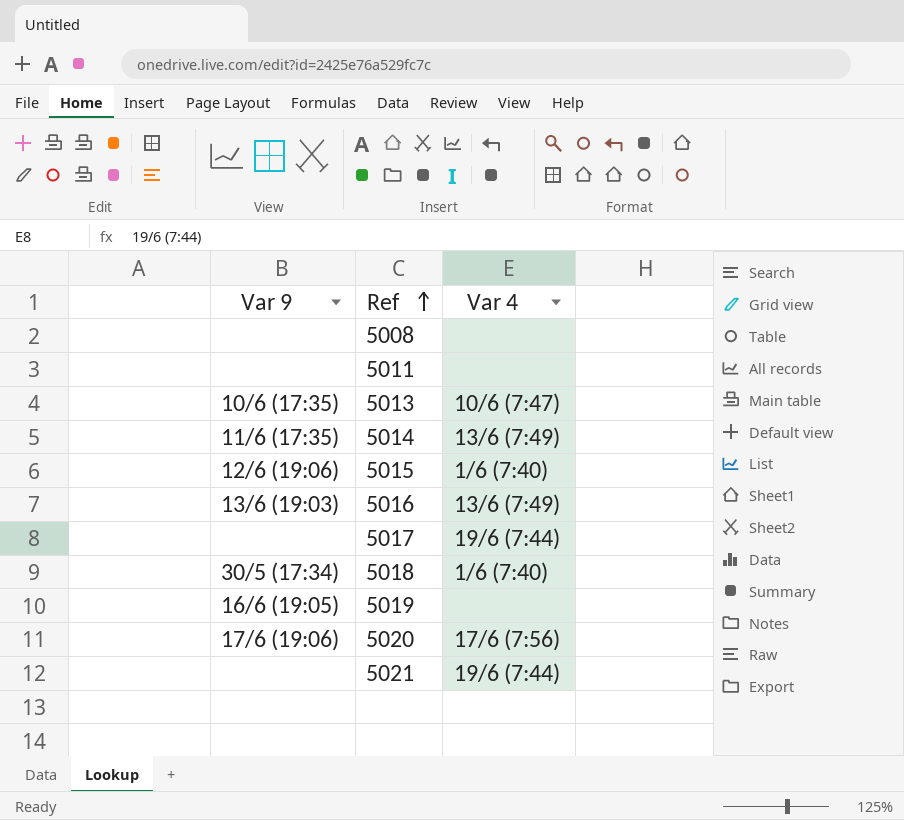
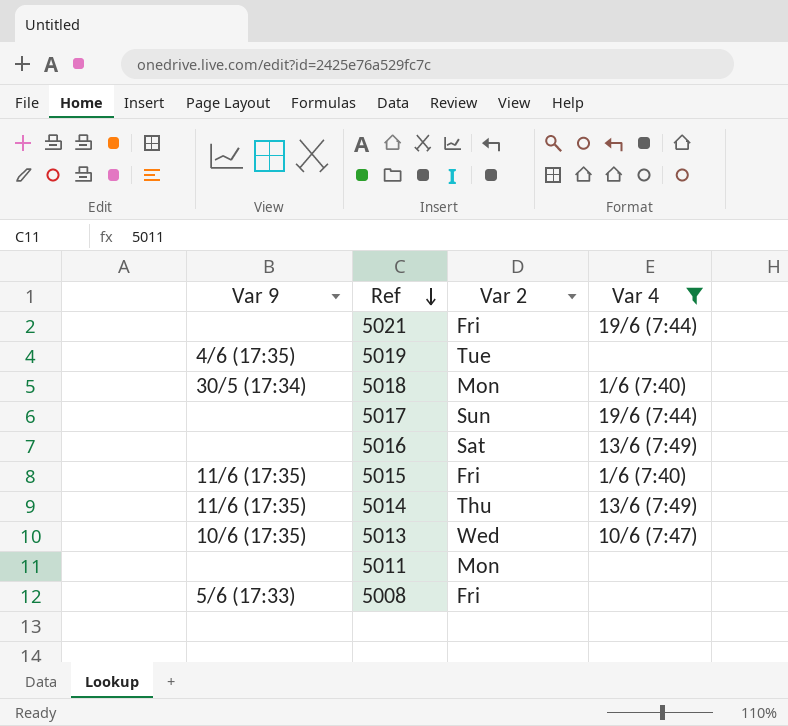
filter: none -> Var 4 != 17/6 (7:56)
row order: Ref ascending -> Ref descending
column Var 2 | position: none -> 3
5019 | Var 9: 16/6 (19:05) -> 4/6 (17:35)
5016 | Var 9: 13/6 (19:03) -> none
5015 | Var 9: 12/6 (19:06) -> 11/6 (17:35)
5008 | Var 9: none -> 5/6 (17:33)

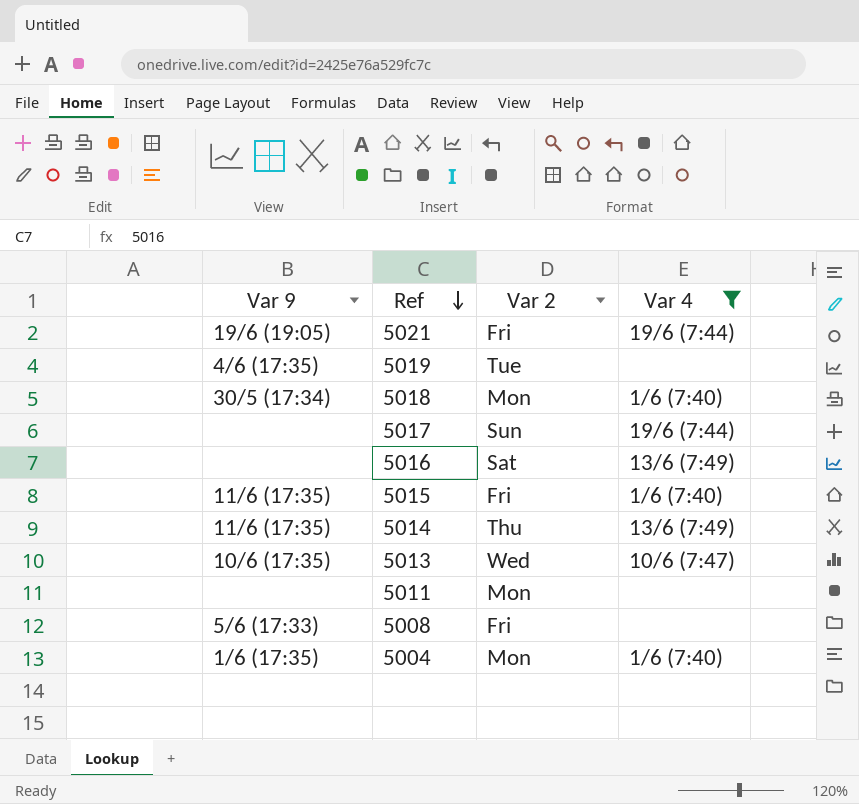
5021 | Var 9: none -> 19/6 (19:05)
row 5004: none -> 1/6 (17:35) | Mon | 1/6 (7:40)

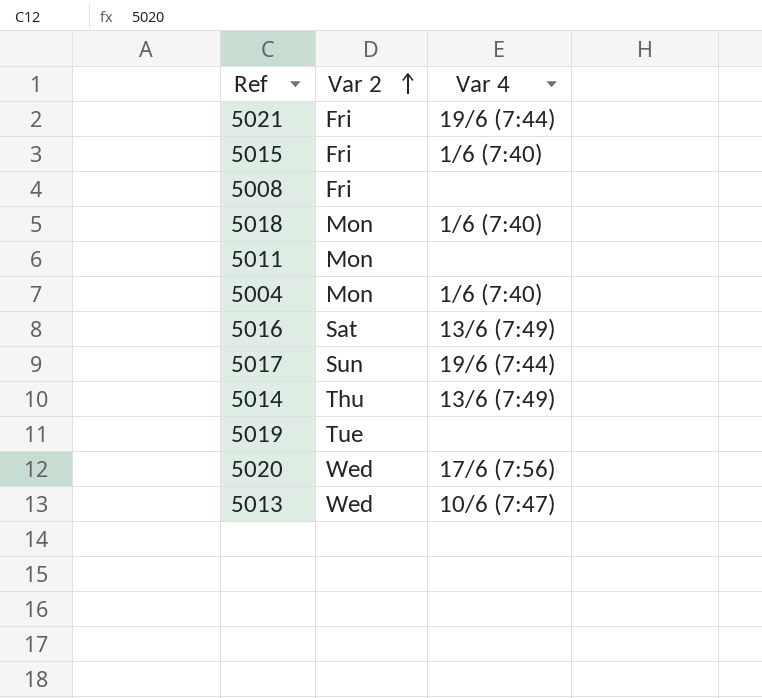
filter: Var 4 != 17/6 (7:56) -> none
row order: Ref descending -> Var 2 ascending
column Var 9 | position: 1 -> none

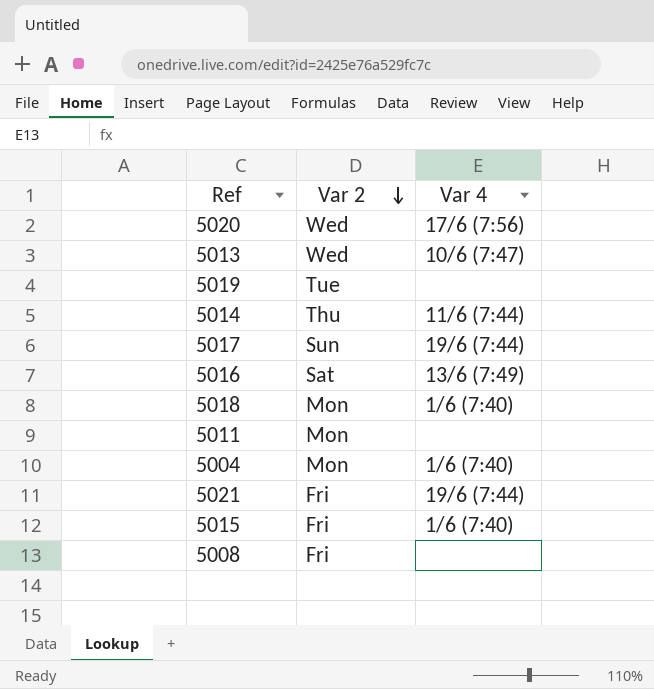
row order: Var 2 ascending -> Var 2 descending
5014 | Var 4: 13/6 (7:49) -> 11/6 (7:44)

